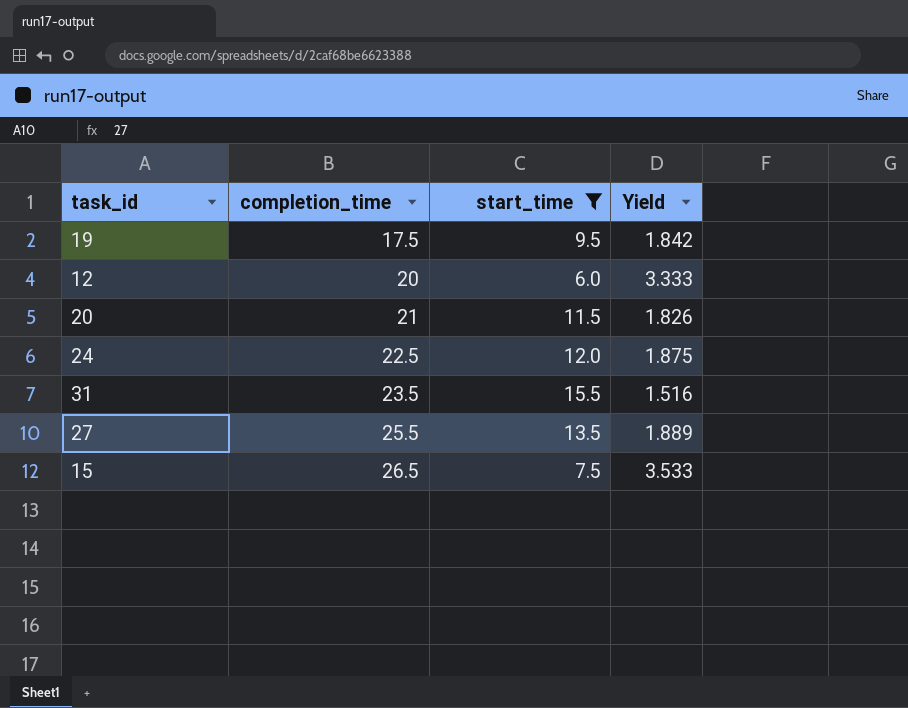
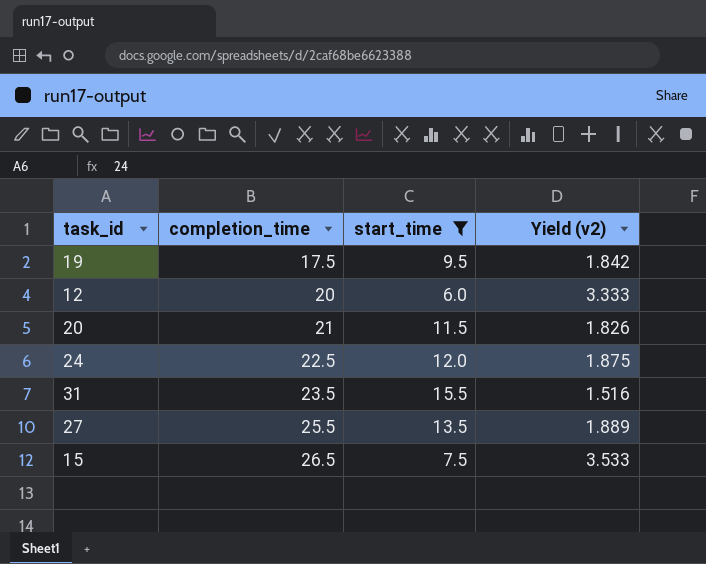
column name: Yield -> Yield (v2)

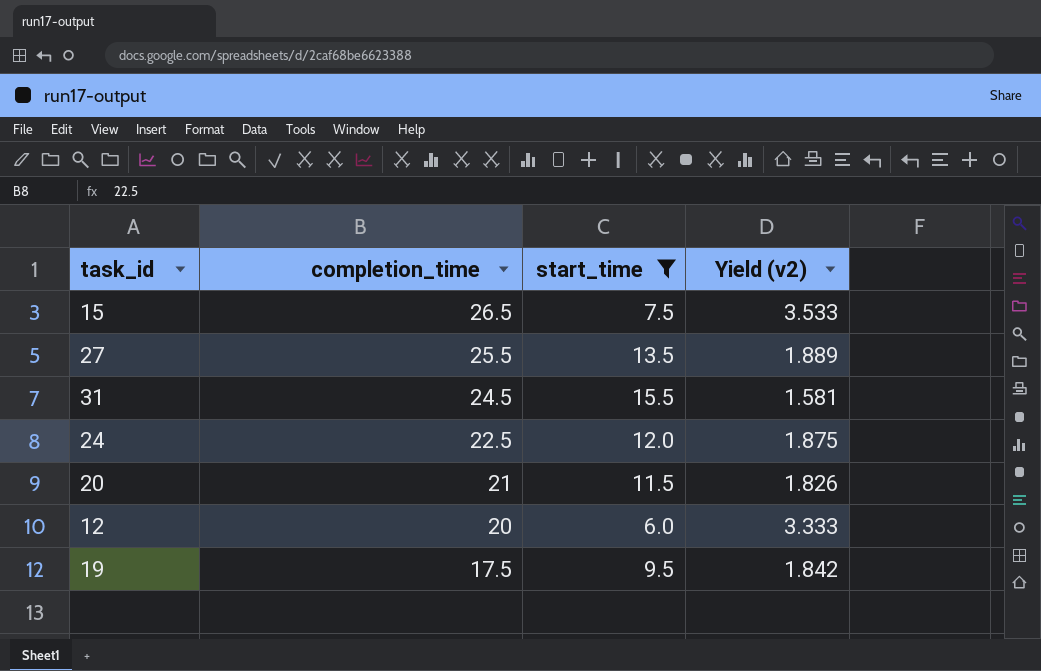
row order: completion_time ascending -> completion_time descending
31 | completion_time: 23.5 -> 24.5
31 | Yield (v2): 1.516 -> 1.581

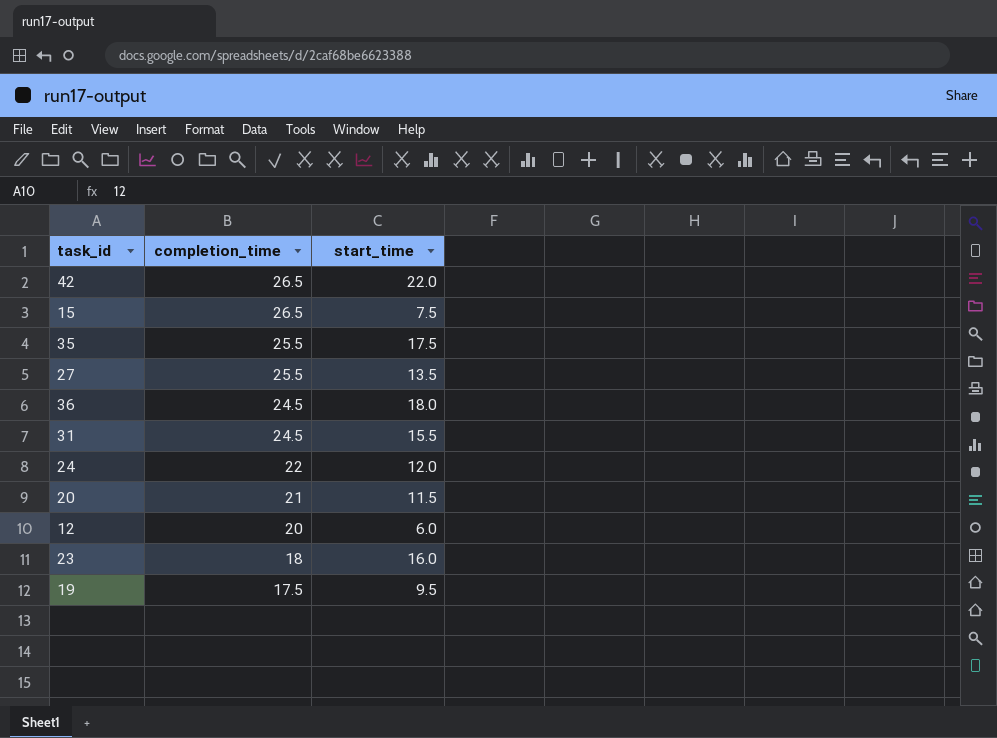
filter: start_time <= 15.5 -> none
column Yield (v2) | formula: [completion_time] / [start_time] -> none
24 | completion_time: 22.5 -> 22

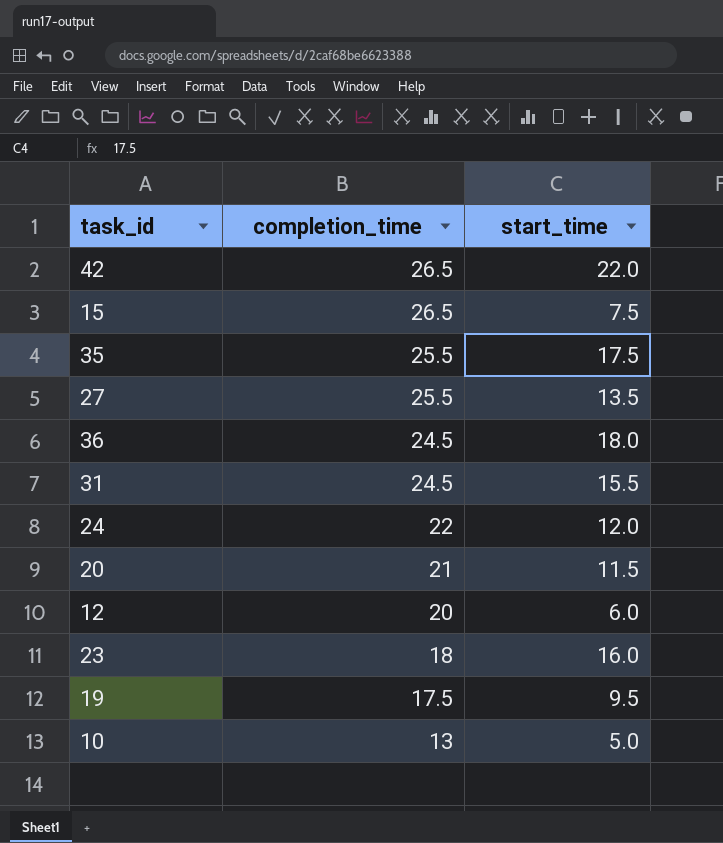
row 10: none -> 13 | 5.0

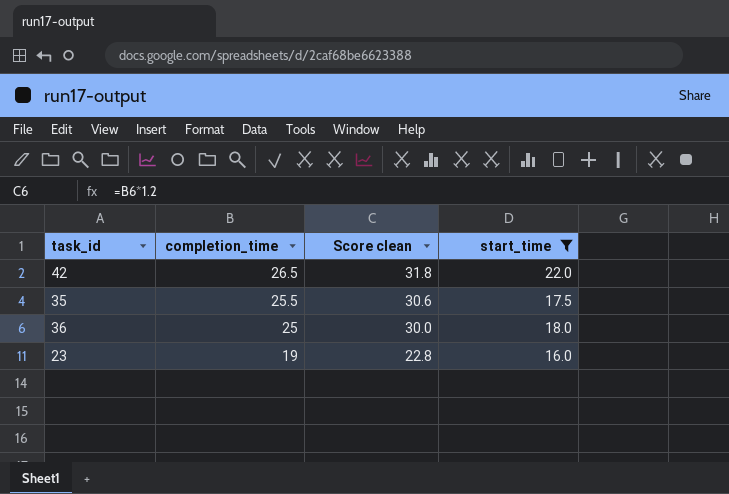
filter: none -> start_time >= 16.0
column Score clean | formula: none -> [completion_time] * 1.2
36 | completion_time: 24.5 -> 25
23 | completion_time: 18 -> 19

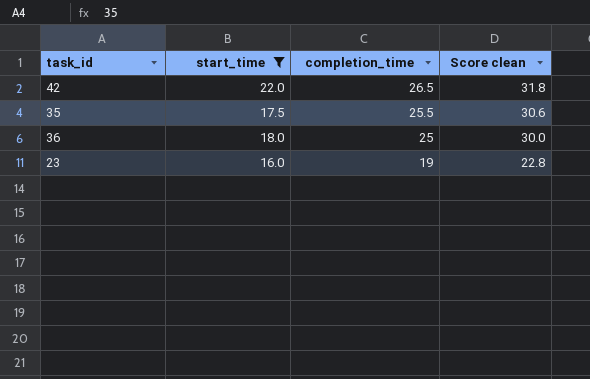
column start_time | position: 4 -> 2

